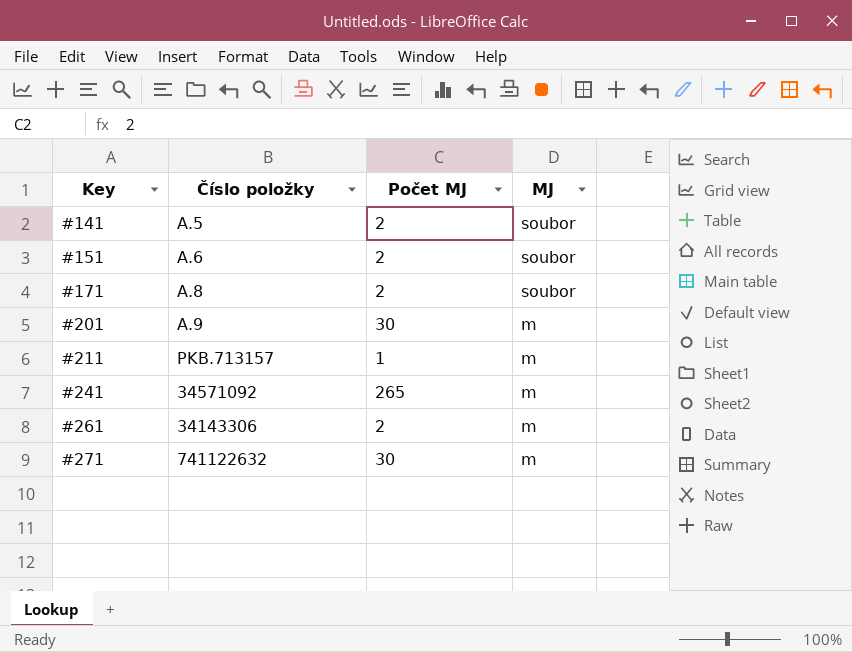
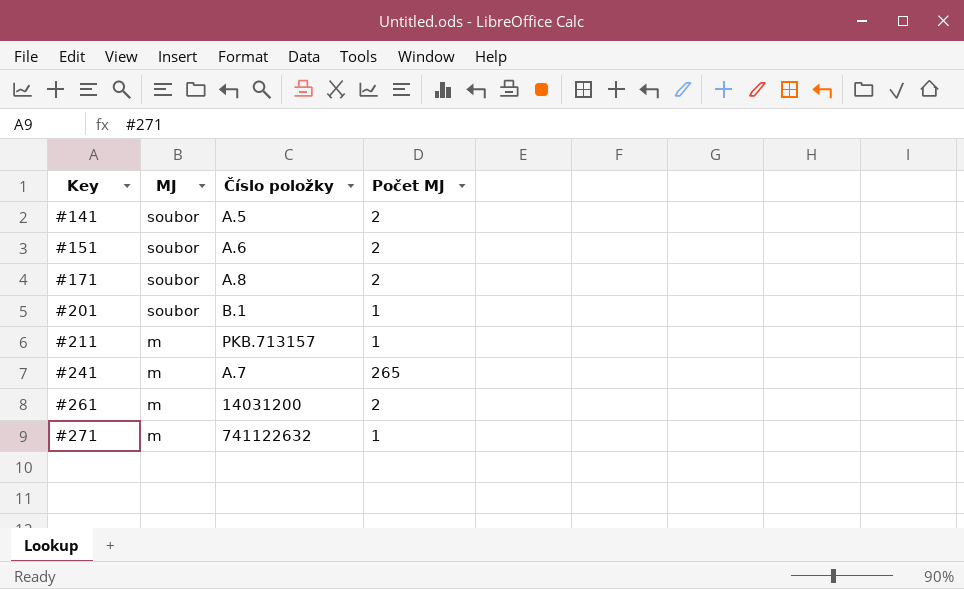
column MJ | position: 4 -> 2
#201 | MJ: m -> soubor
#201 | Číslo položky: A.9 -> B.1
#201 | Počet MJ: 30 -> 1
#241 | Číslo položky: 34571092 -> A.7
#261 | Číslo položky: 34143306 -> 14031200
#271 | Počet MJ: 30 -> 1

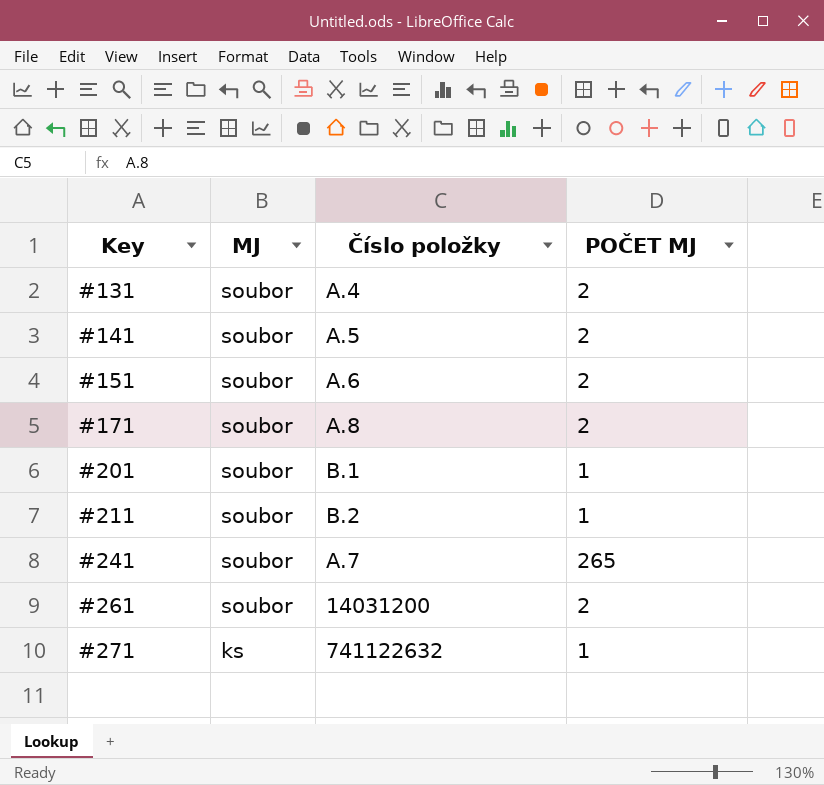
column name: Počet MJ -> POČET MJ
row #131: none -> soubor | A.4 | 2
#211 | MJ: m -> soubor
#211 | Číslo položky: PKB.713157 -> B.2
#241 | MJ: m -> soubor
#261 | MJ: m -> soubor
#271 | MJ: m -> ks

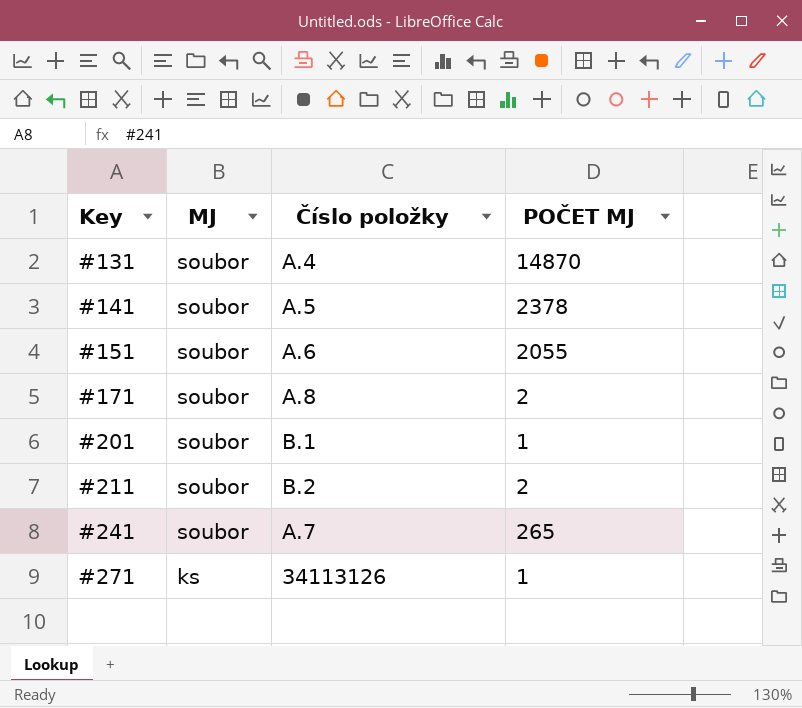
row #261: soubor | 14031200 | 2 -> none
#131 | POČET MJ: 2 -> 14870
#141 | POČET MJ: 2 -> 2378
#151 | POČET MJ: 2 -> 2055
#211 | POČET MJ: 1 -> 2
#271 | Číslo položky: 741122632 -> 34113126

